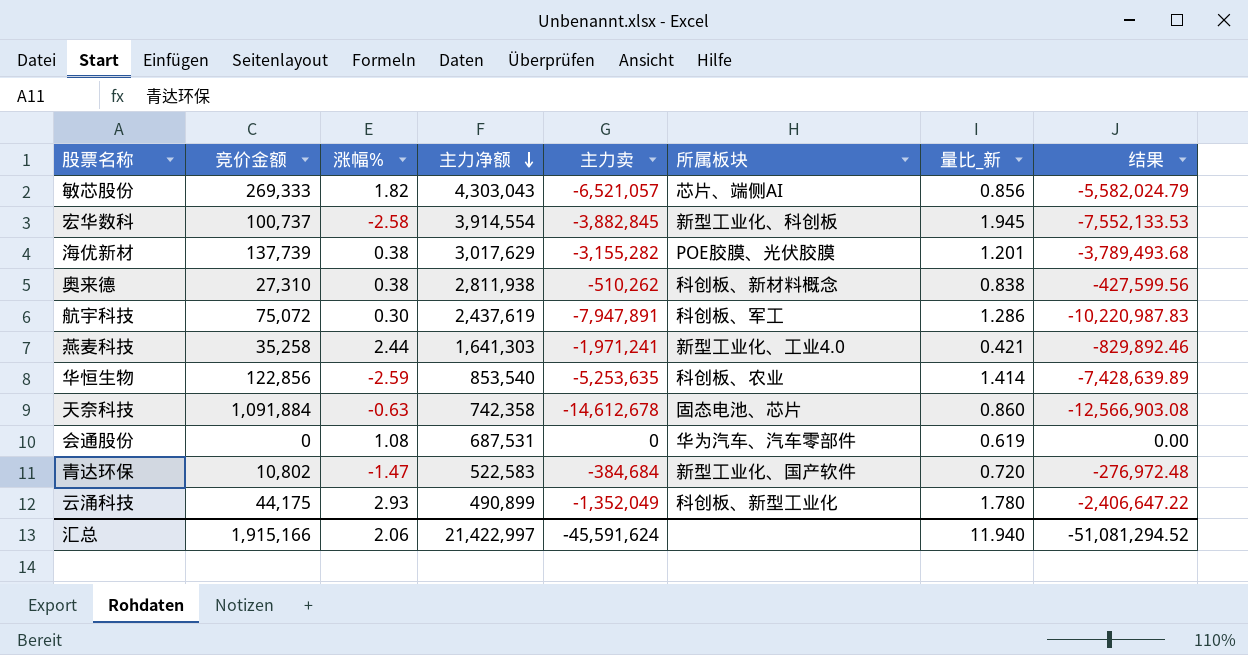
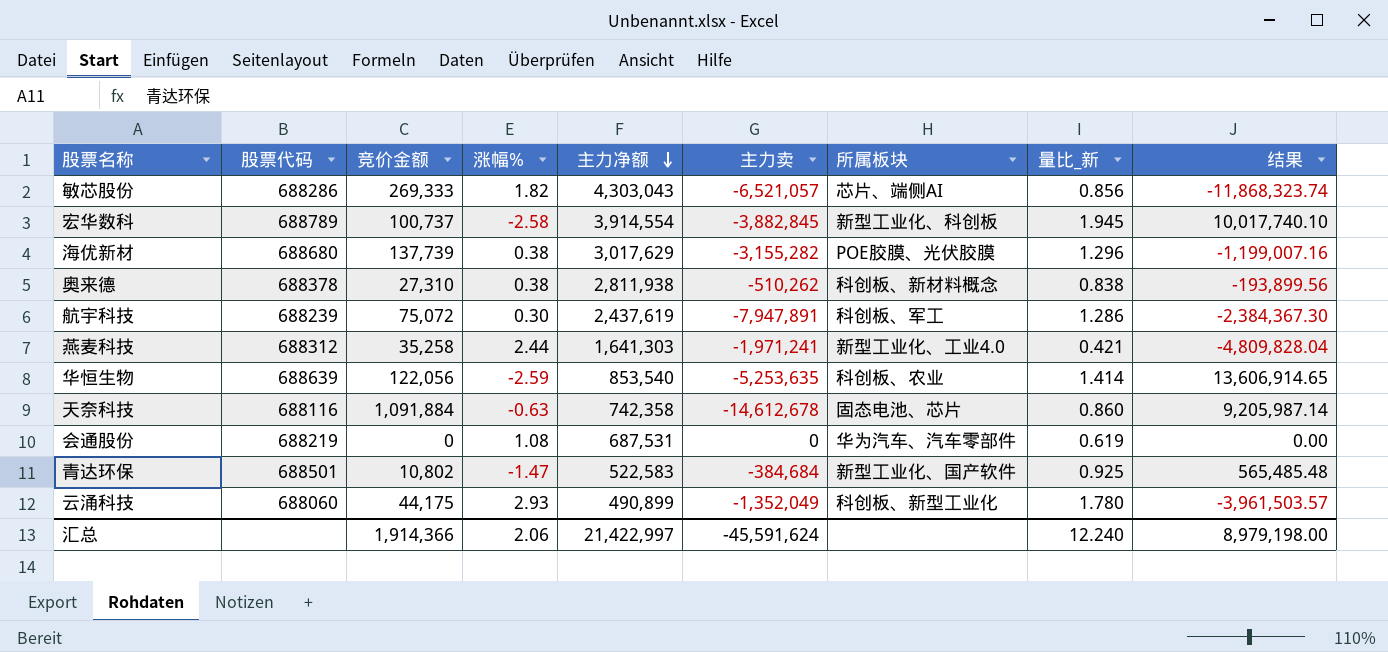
column 股票代码 | position: none -> 2
column 结果 | formula: [主力卖] * [量比_新] -> [涨幅%] * [主力卖]
海优新材 | 量比_新: 1.201 -> 1.296
华恒生物 | 竞价金额: 122,856 -> 122,056
青达环保 | 量比_新: 0.720 -> 0.925
汇总 | 竞价金额: 1,915,166 -> 1,914,366
汇总 | 量比_新: 11.940 -> 12.240
汇总 | 结果: -51,081,294.52 -> 8,979,198.00

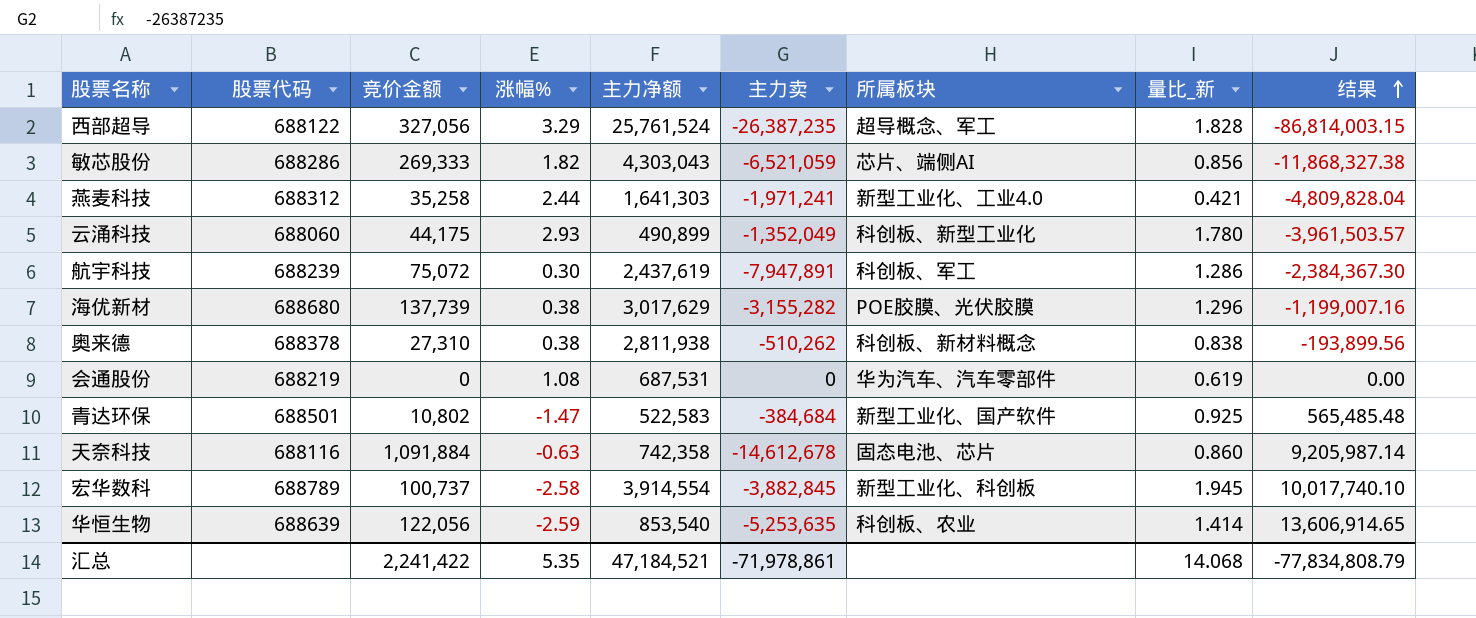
row order: 主力净额 descending -> 结果 ascending
row 西部超导: none -> 688122 | 327,056 | 3.29 | 25,761,524 | -26,387,235 | 超导概念、军工 | 1.828 | -86,814,003.15
敏芯股份 | 主力卖: -6,521,057 -> -6,521,059
敏芯股份 | 结果: -11,868,323.74 -> -11,868,327.38
汇总 | 竞价金额: 1,914,366 -> 2,241,422
汇总 | 涨幅%: 2.06 -> 5.35
汇总 | 主力净额: 21,422,997 -> 47,184,521
汇总 | 主力卖: -45,591,624 -> -71,978,861
汇总 | 量比_新: 12.240 -> 14.068
汇总 | 结果: 8,979,198.00 -> -77,834,808.79

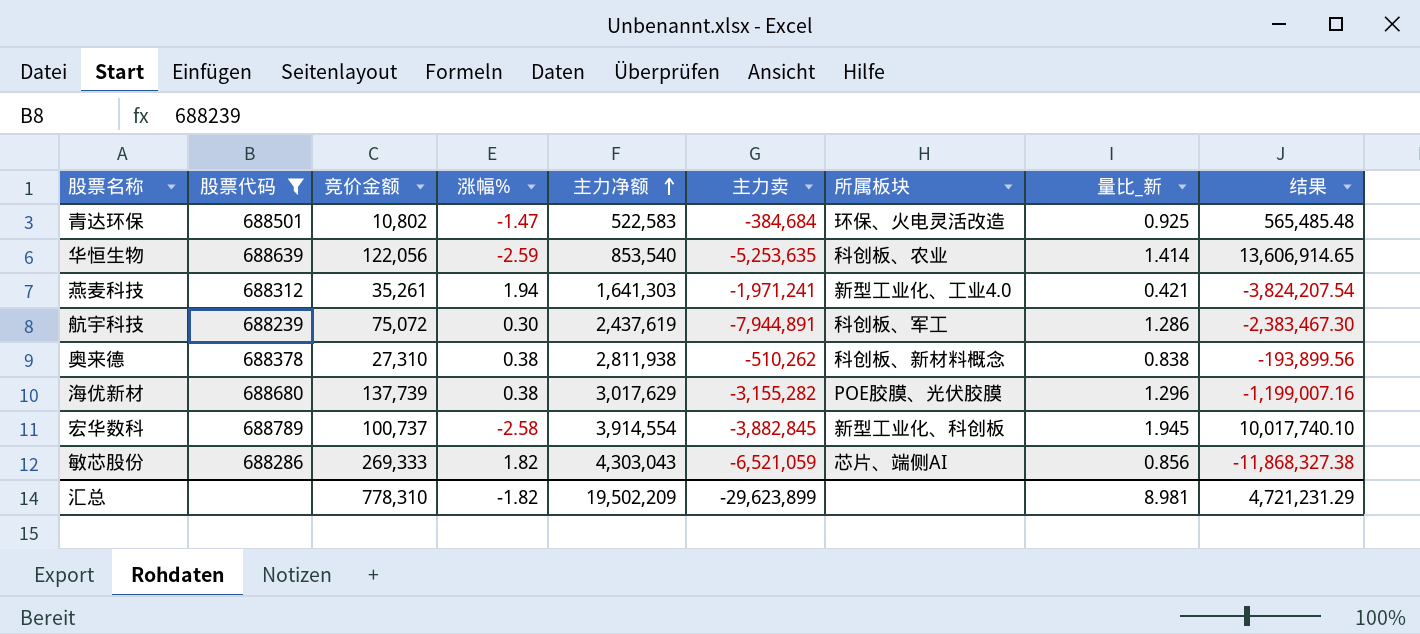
filter: none -> 股票代码 >= 688239
row order: 结果 ascending -> 主力净额 ascending
青达环保 | 所属板块: 新型工业化、国产软件 -> 环保、火电灵活改造
燕麦科技 | 竞价金额: 35,258 -> 35,261
燕麦科技 | 涨幅%: 2.44 -> 1.94
燕麦科技 | 结果: -4,809,828.04 -> -3,824,207.54
航宇科技 | 主力卖: -7,947,891 -> -7,944,891
航宇科技 | 结果: -2,384,367.30 -> -2,383,467.30
汇总 | 竞价金额: 2,241,422 -> 778,310
汇总 | 涨幅%: 5.35 -> -1.82
汇总 | 主力净额: 47,184,521 -> 19,502,209
汇总 | 主力卖: -71,978,861 -> -29,623,899
汇总 | 量比_新: 14.068 -> 8.981
汇总 | 结果: -77,834,808.79 -> 4,721,231.29

